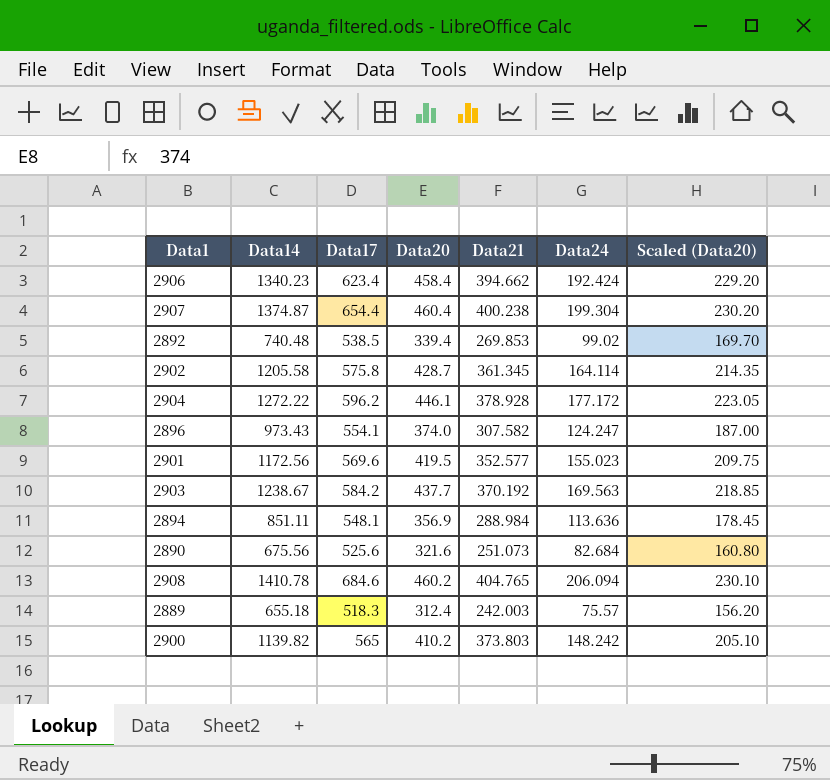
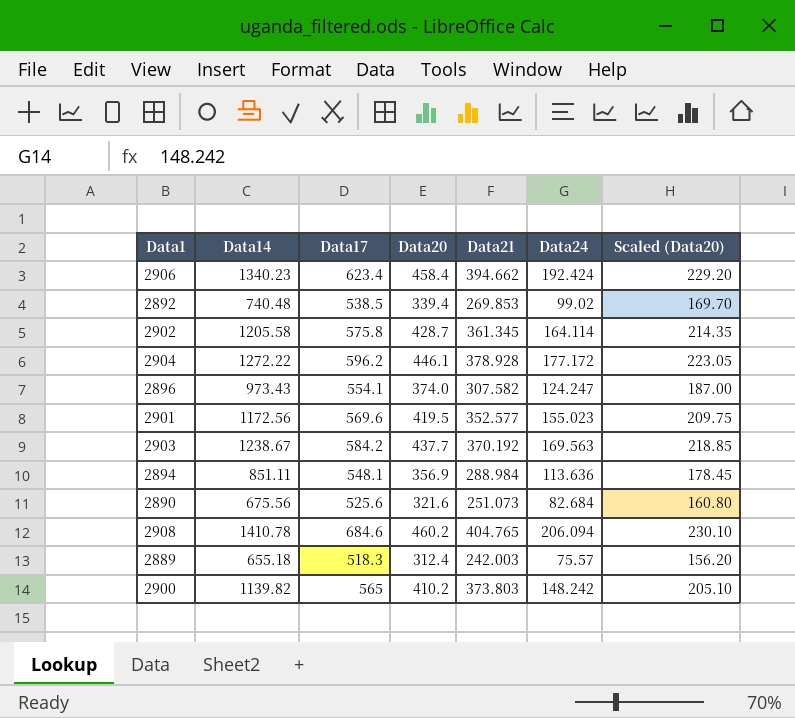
row 2907: 1374.87 | 654.4 | 460.4 | 400.238 | 199.304 | 230.20 -> none

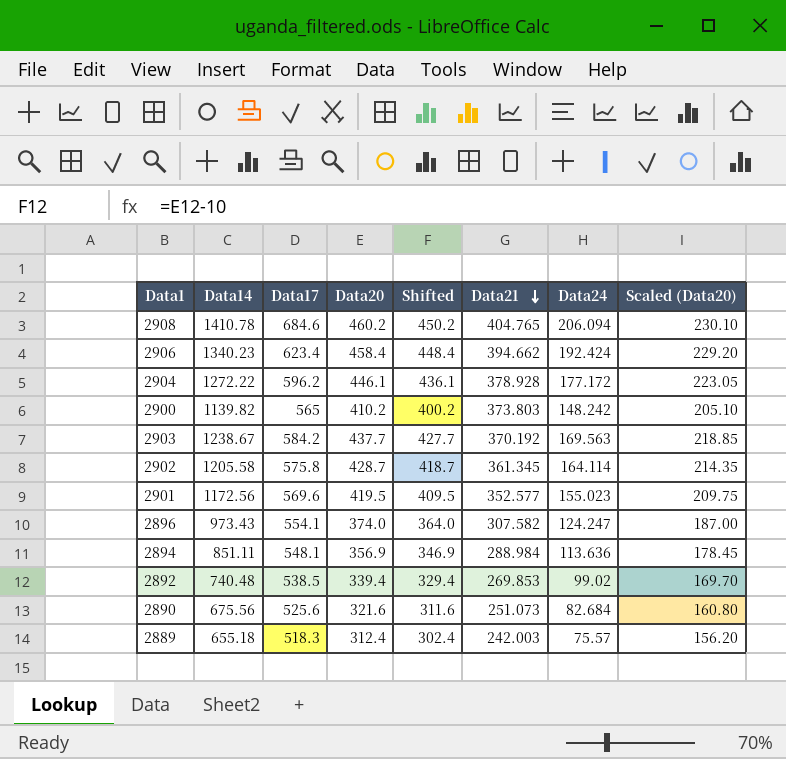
row order: none -> Data21 descending
column Shifted | formula: none -> [Data20] - 10

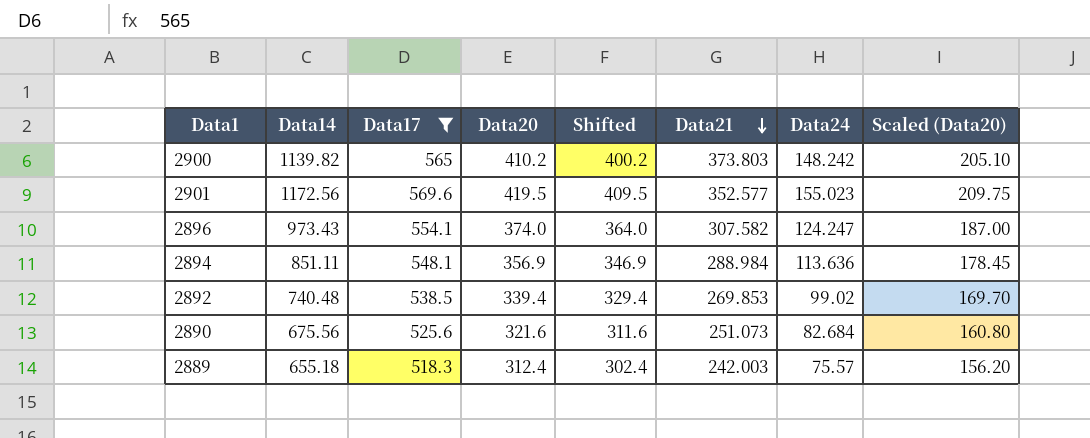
filter: none -> Data17 <= 569.6

